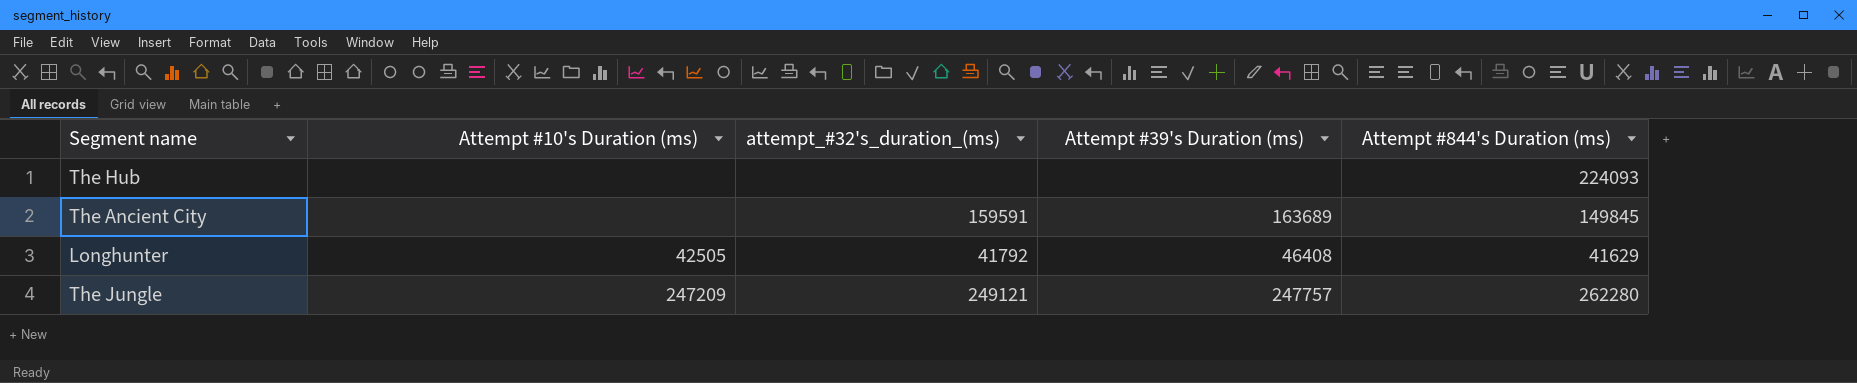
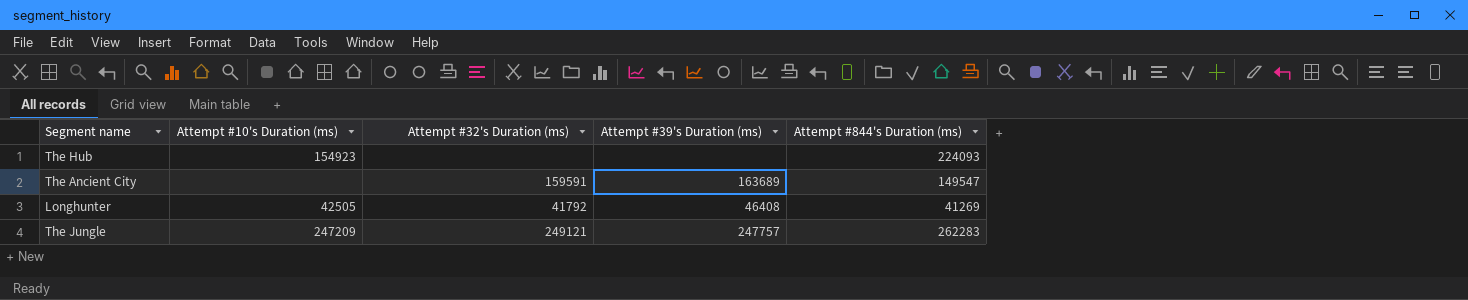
column name: attempt_#32's_duration_(ms) -> Attempt #32's Duration (ms)
The Hub | Attempt #10's Duration (ms): none -> 154923
The Ancient City | Attempt #844's Duration (ms): 149845 -> 149547
Longhunter | Attempt #844's Duration (ms): 41629 -> 41269
The Jungle | Attempt #844's Duration (ms): 262280 -> 262283

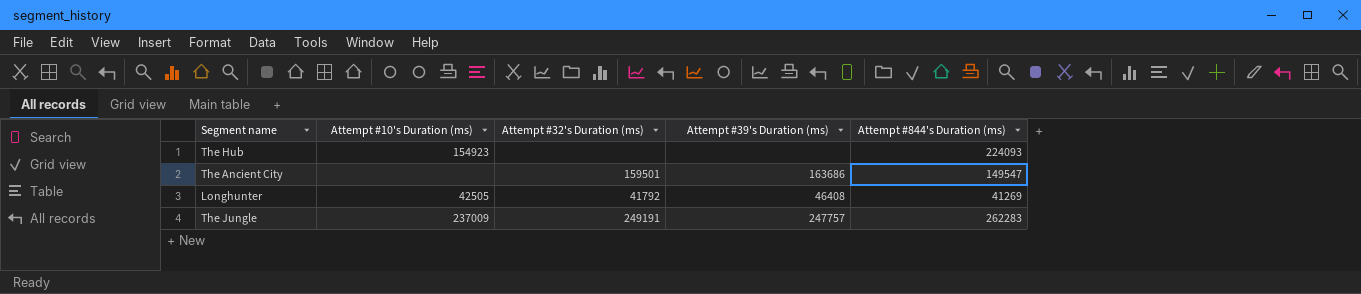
The Ancient City | Attempt #32's Duration (ms): 159591 -> 159501
The Ancient City | Attempt #39's Duration (ms): 163689 -> 163686
The Jungle | Attempt #10's Duration (ms): 247209 -> 237009
The Jungle | Attempt #32's Duration (ms): 249121 -> 249191

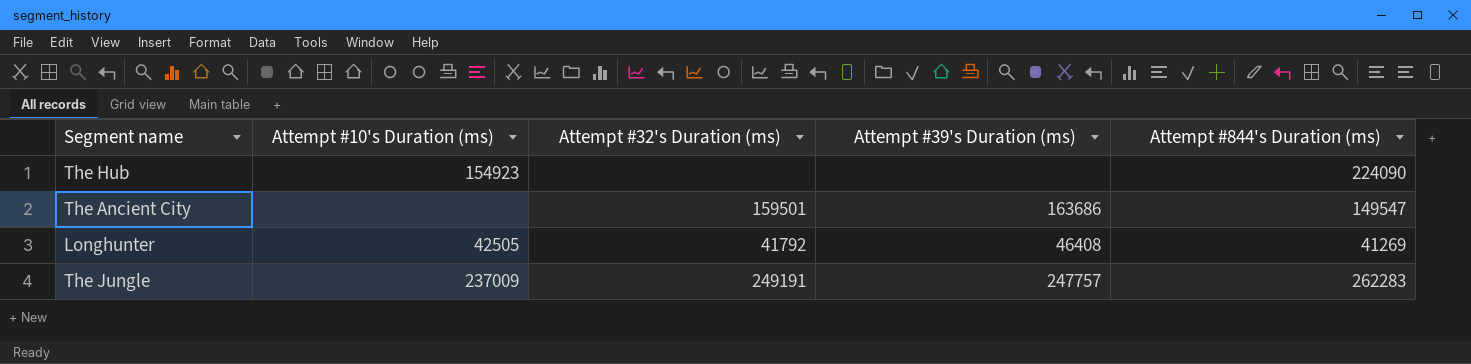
The Hub | Attempt #844's Duration (ms): 224093 -> 224090

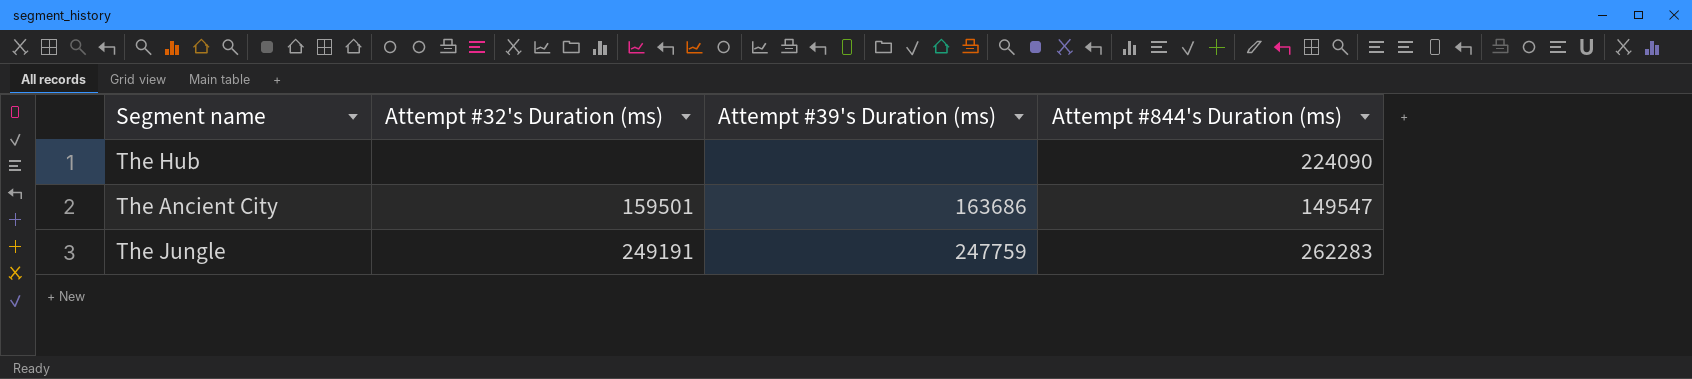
column Attempt #10's Duration (ms) | position: 2 -> none
row Longhunter: 42505 | 41792 | 46408 | 41269 -> none
The Jungle | Attempt #39's Duration (ms): 247757 -> 247759

